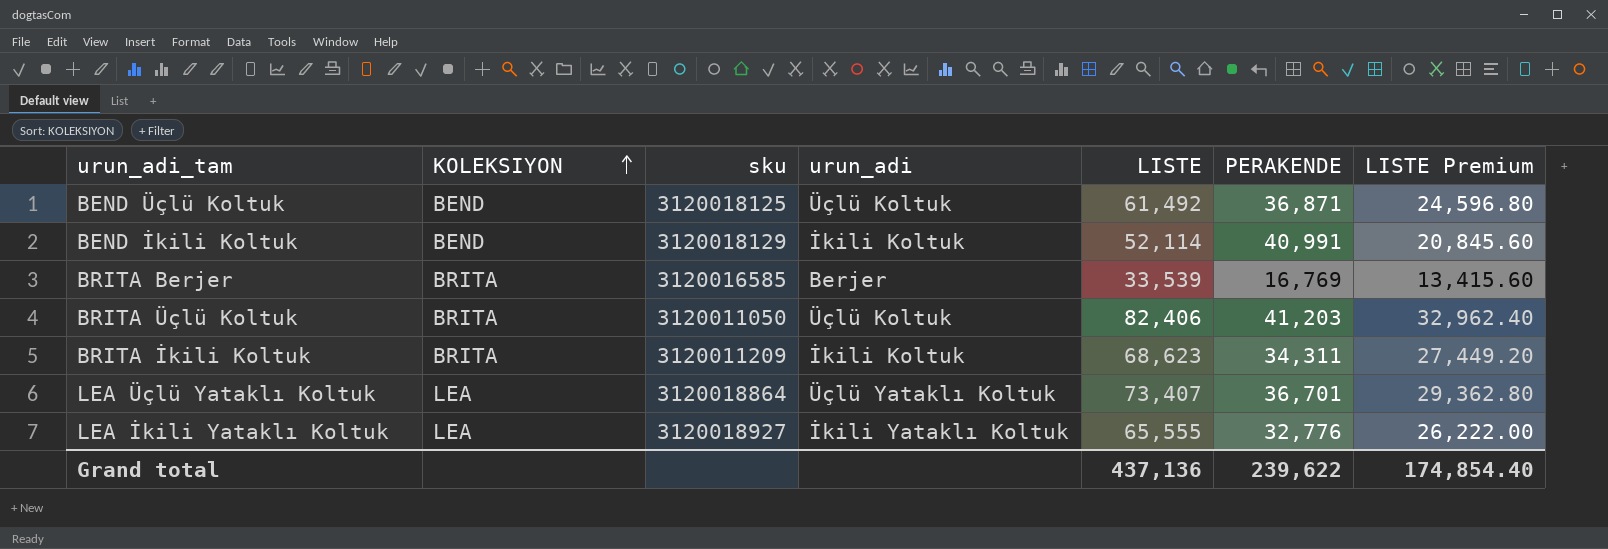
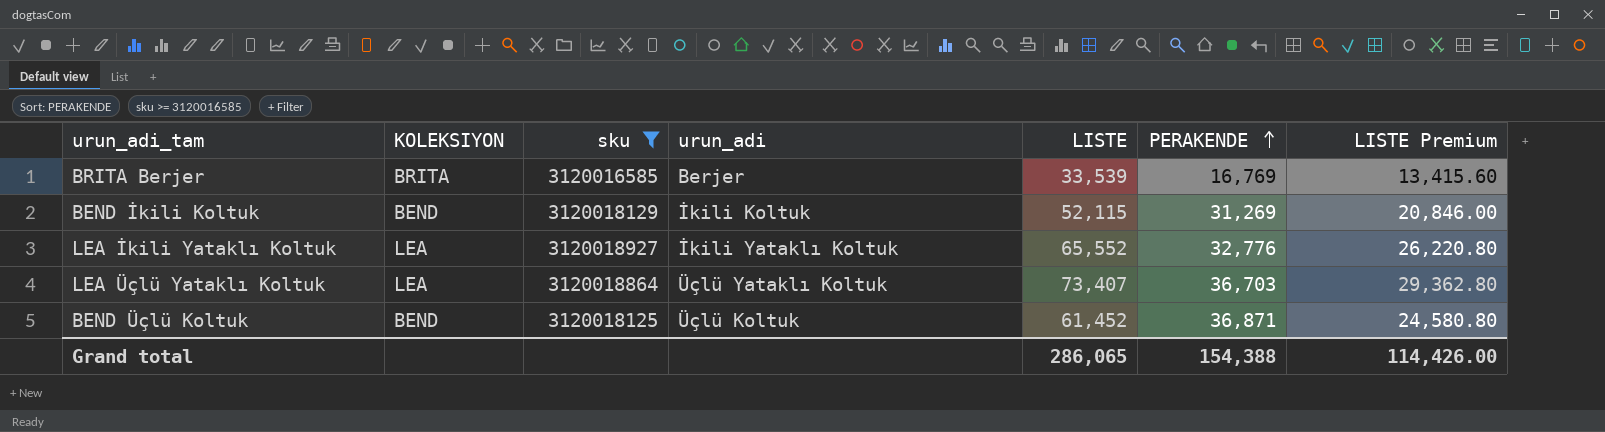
filter: none -> sku >= 3120016585
row order: KOLEKSIYON ascending -> PERAKENDE ascending
BEND İkili Koltuk | LISTE: 52,114 -> 52,115
BEND İkili Koltuk | PERAKENDE: 40,991 -> 31,269
BEND İkili Koltuk | LISTE Premium: 20,845.60 -> 20,846.00
LEA İkili Yataklı Koltuk | LISTE: 65,555 -> 65,552
LEA İkili Yataklı Koltuk | LISTE Premium: 26,222.00 -> 26,220.80
LEA Üçlü Yataklı Koltuk | PERAKENDE: 36,701 -> 36,703
BEND Üçlü Koltuk | LISTE: 61,492 -> 61,452
BEND Üçlü Koltuk | LISTE Premium: 24,596.80 -> 24,580.80
Grand total | LISTE: 437,136 -> 286,065
Grand total | PERAKENDE: 239,622 -> 154,388
Grand total | LISTE Premium: 174,854.40 -> 114,426.00

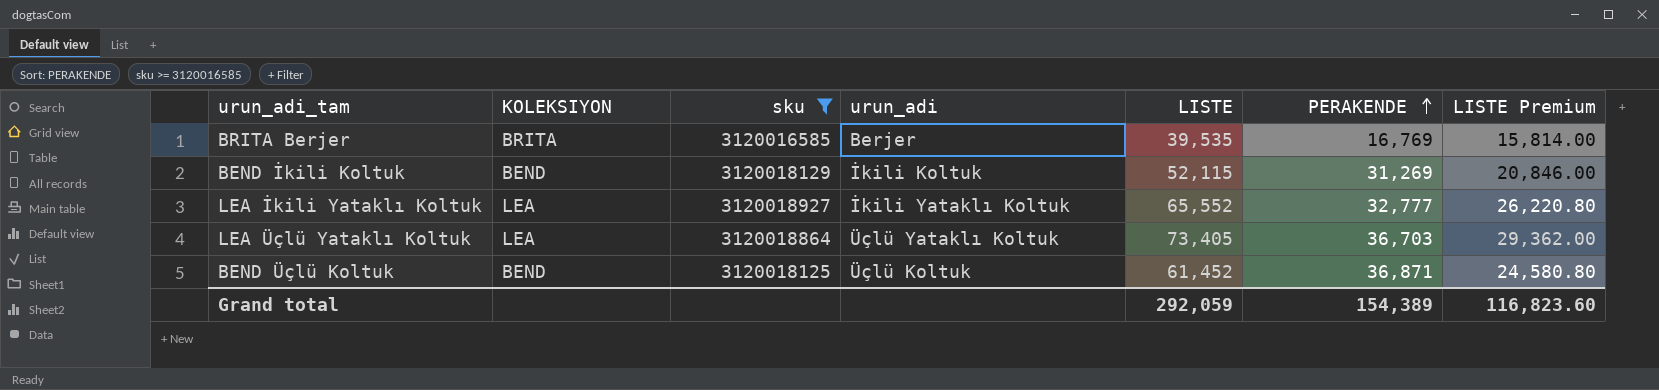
BRITA Berjer | LISTE: 33,539 -> 39,535
BRITA Berjer | LISTE Premium: 13,415.60 -> 15,814.00
LEA İkili Yataklı Koltuk | PERAKENDE: 32,776 -> 32,777
LEA Üçlü Yataklı Koltuk | LISTE: 73,407 -> 73,405
LEA Üçlü Yataklı Koltuk | LISTE Premium: 29,362.80 -> 29,362.00
Grand total | LISTE: 286,065 -> 292,059
Grand total | PERAKENDE: 154,388 -> 154,389
Grand total | LISTE Premium: 114,426.00 -> 116,823.60

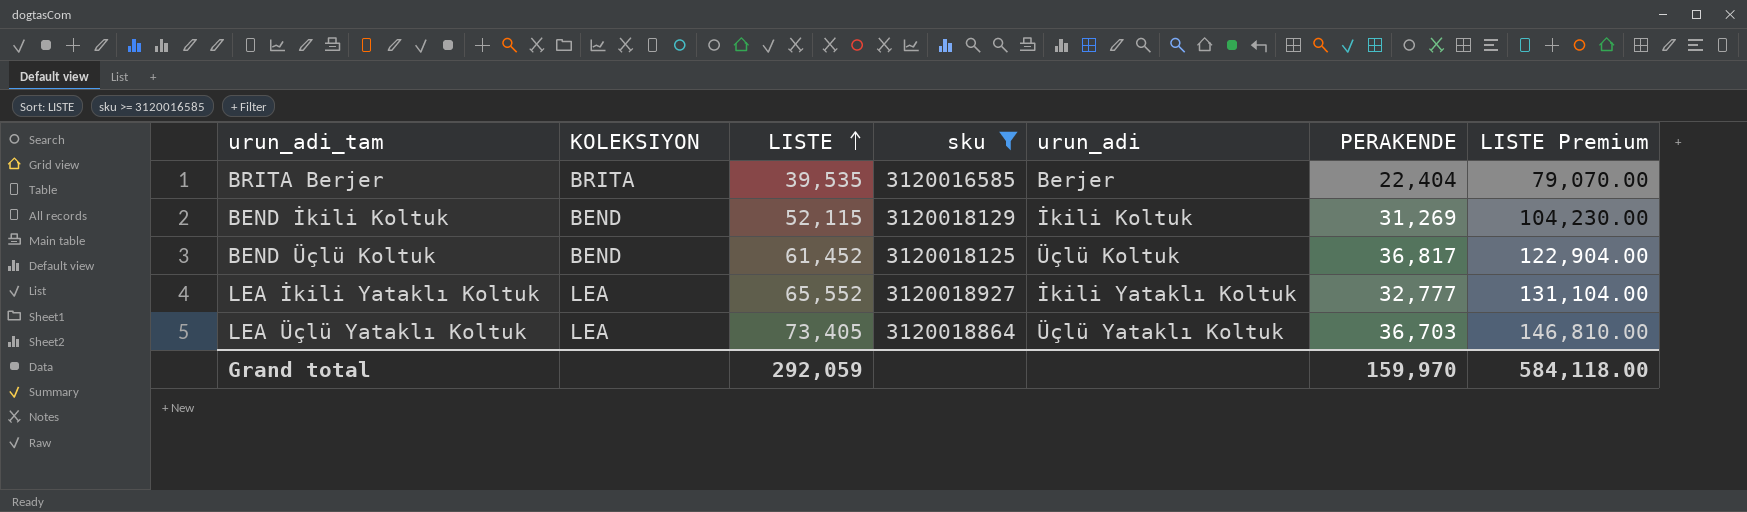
row order: PERAKENDE ascending -> LISTE ascending
column LISTE | position: 5 -> 3
column LISTE Premium | formula: [LISTE] * 0.4 -> [LISTE] * 2
BRITA Berjer | PERAKENDE: 16,769 -> 22,404
BEND Üçlü Koltuk | PERAKENDE: 36,871 -> 36,817
Grand total | PERAKENDE: 154,389 -> 159,970
Grand total | LISTE Premium: 116,823.60 -> 584,118.00

